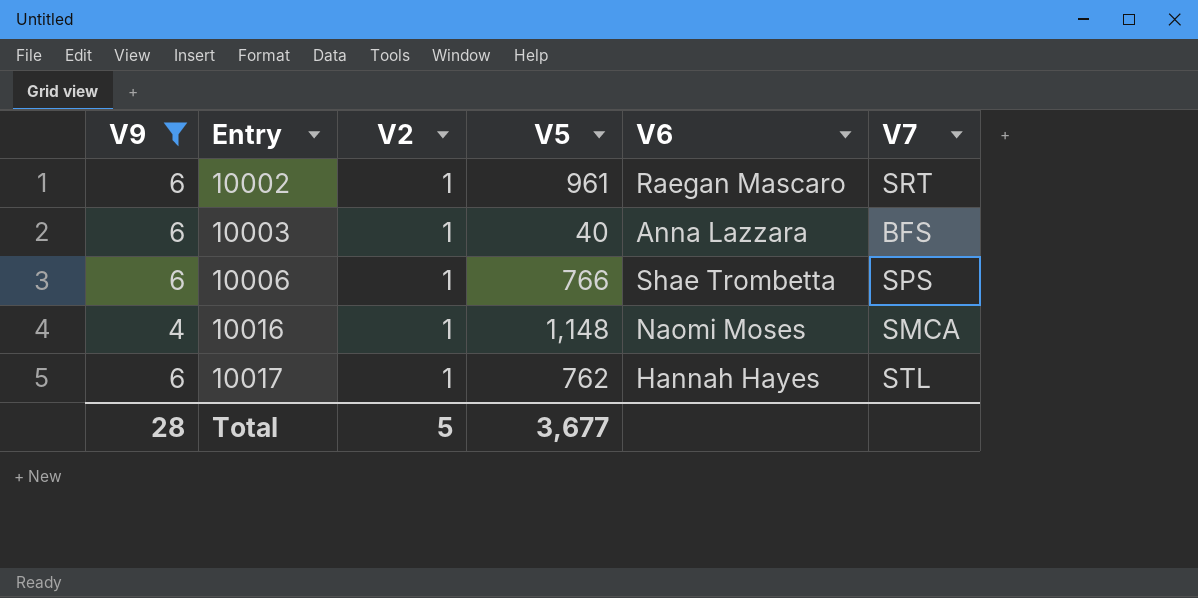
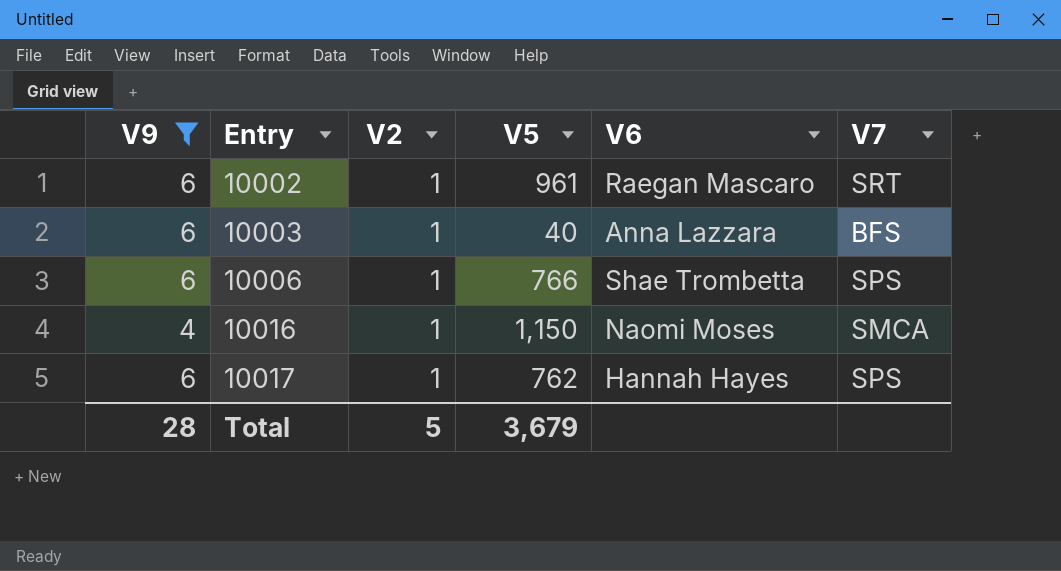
10016 | V5: 1,148 -> 1,150
10017 | V7: STL -> SPS
Total | V5: 3,677 -> 3,679

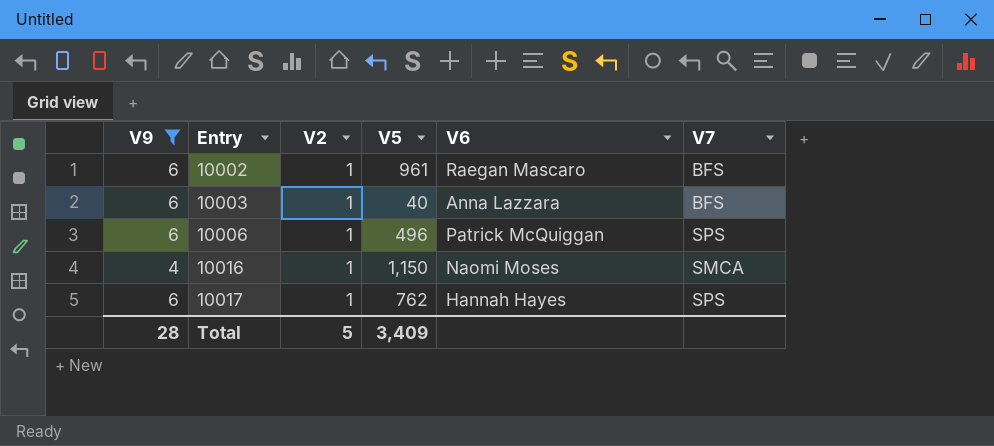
10002 | V7: SRT -> BFS
10006 | V5: 766 -> 496
10006 | V6: Shae Trombetta -> Patrick McQuiggan
Total | V5: 3,679 -> 3,409

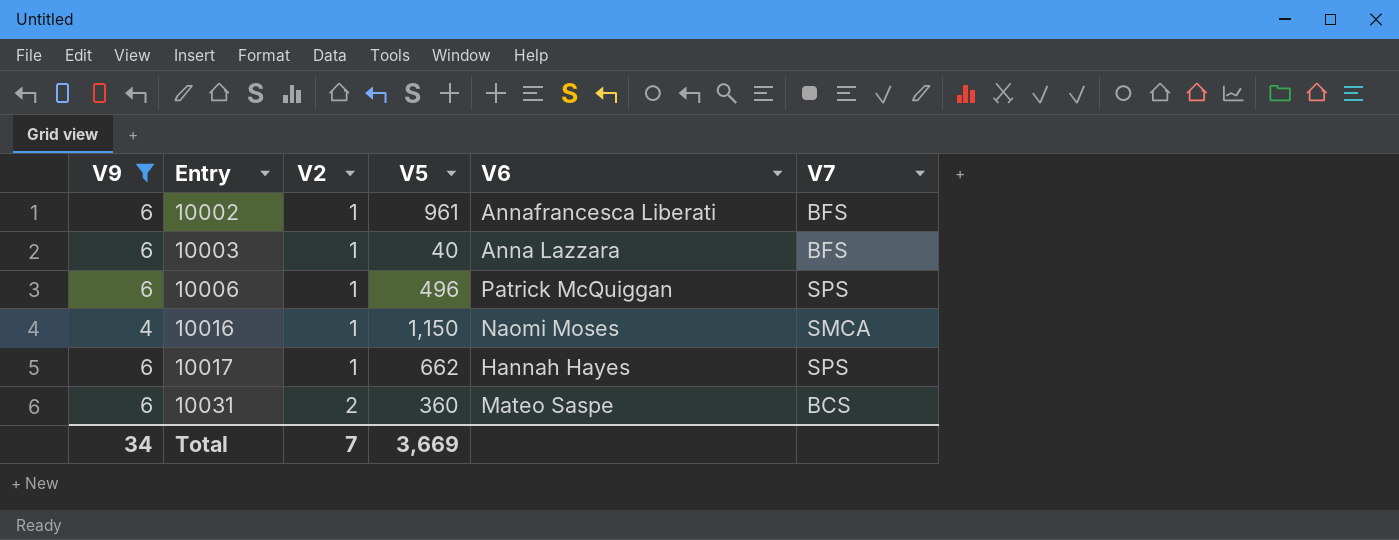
10002 | V6: Raegan Mascaro -> Annafrancesca Liberati
10017 | V5: 762 -> 662
row 10031: none -> 6 | 2 | 360 | Mateo Saspe | BCS
Total | V9: 28 -> 34
Total | V2: 5 -> 7
Total | V5: 3,409 -> 3,669

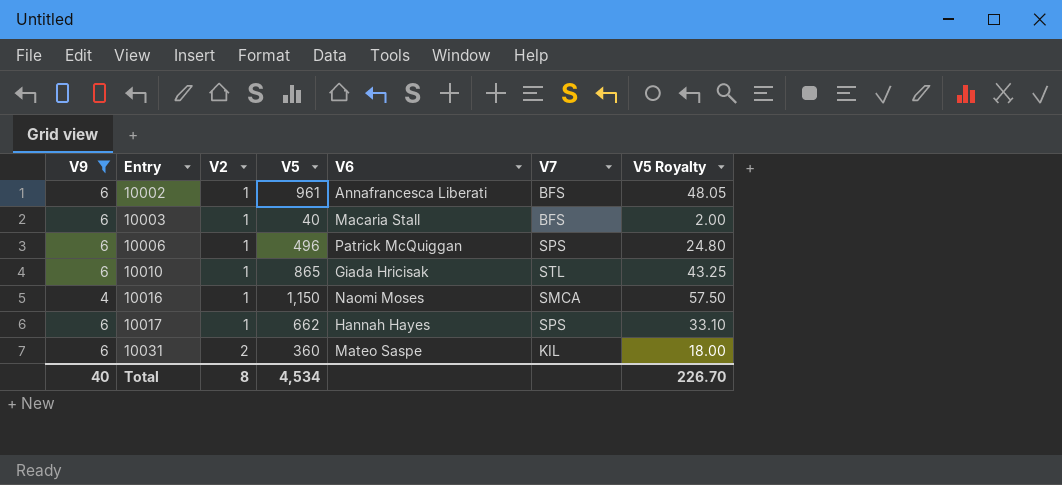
column V5 Royalty | formula: none -> [V5] * 0.05
10003 | V6: Anna Lazzara -> Macaria Stall
row 10010: none -> 6 | 1 | 865 | Giada Hricisak | STL | 43.25
10031 | V7: BCS -> KIL
Total | V9: 34 -> 40
Total | V2: 7 -> 8
Total | V5: 3,669 -> 4,534

